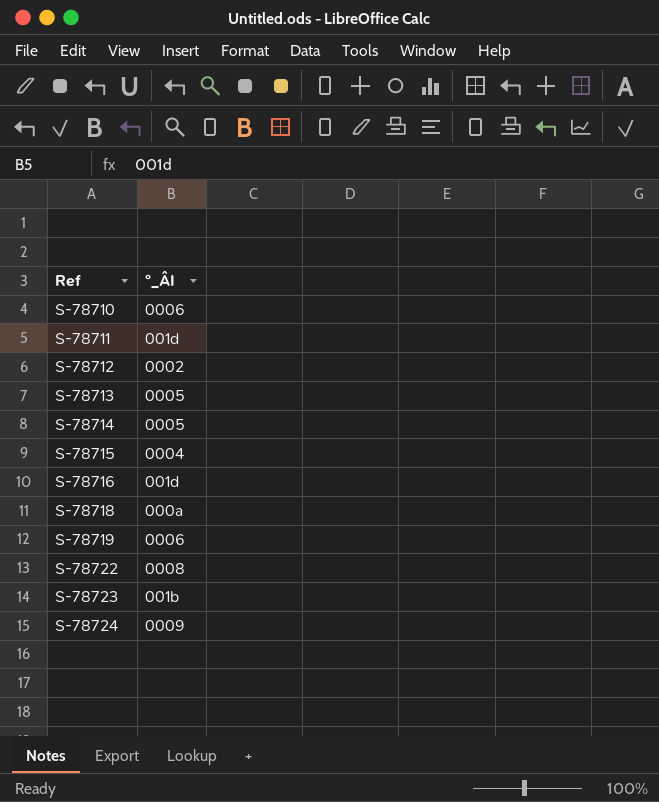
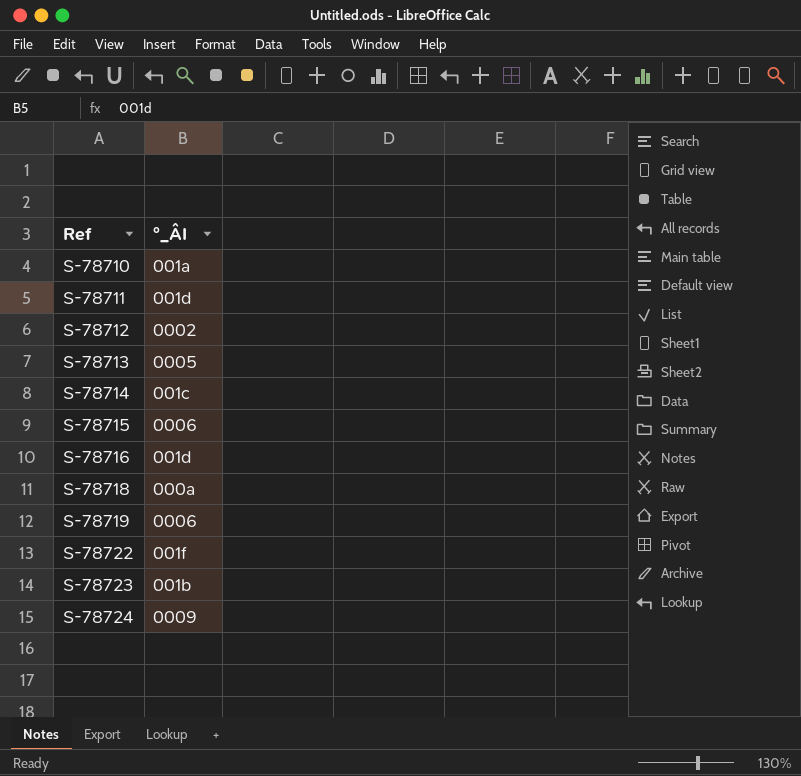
S-78710 | °_ÂI: 0006 -> 001a
S-78714 | °_ÂI: 0005 -> 001c
S-78715 | °_ÂI: 0004 -> 0006
S-78722 | °_ÂI: 0008 -> 001f

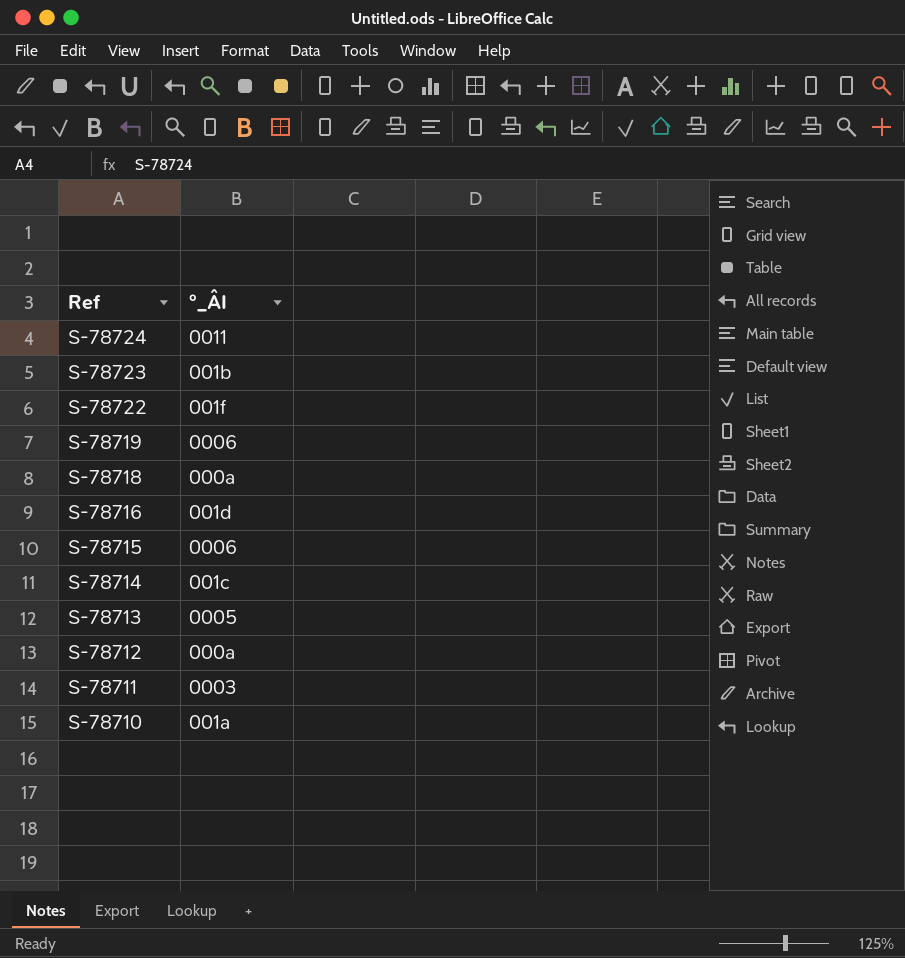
row order: Ref ascending -> Ref descending
S-78724 | °_ÂI: 0009 -> 0011
S-78712 | °_ÂI: 0002 -> 000a
S-78711 | °_ÂI: 001d -> 0003

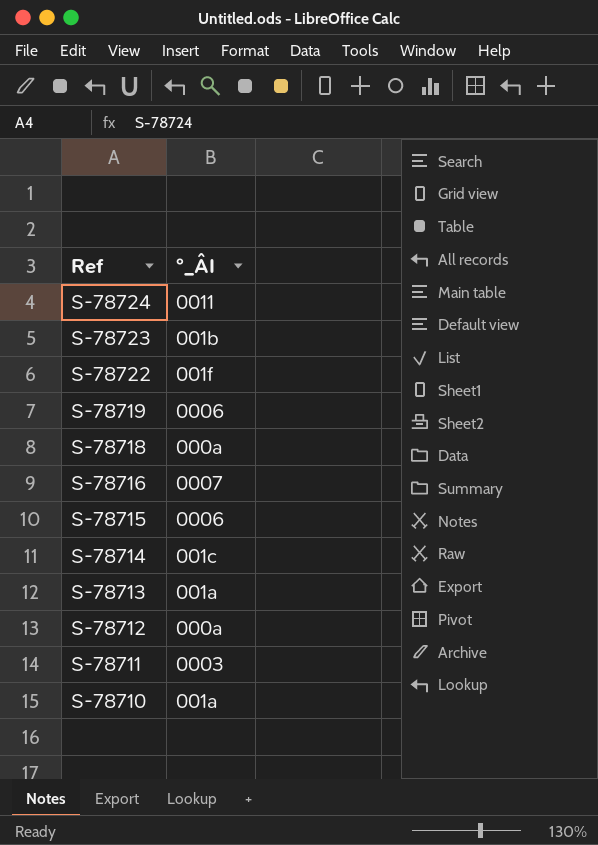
S-78716 | °_ÂI: 001d -> 0007
S-78713 | °_ÂI: 0005 -> 001a

